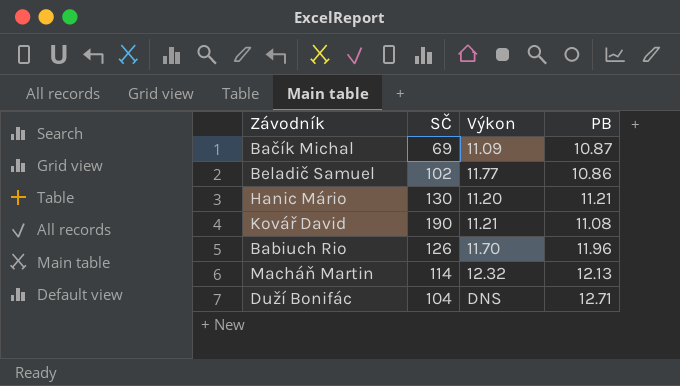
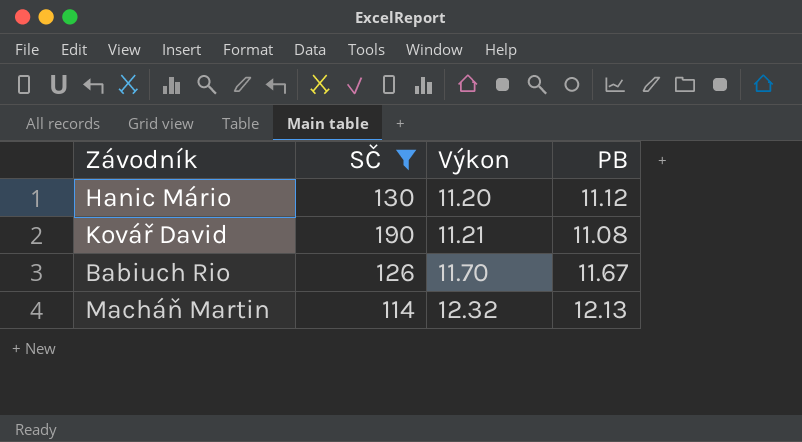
filter: none -> SČ >= 114
Hanic Mário | PB: 11.21 -> 11.12
Babiuch Rio | PB: 11.96 -> 11.67

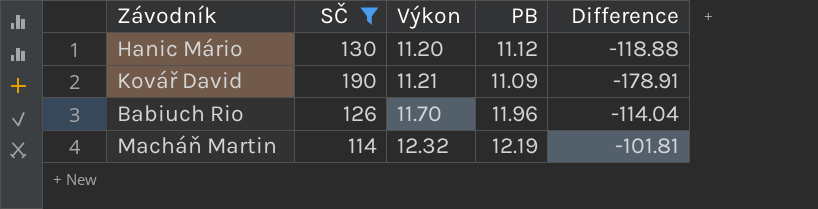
column Difference | formula: none -> [PB] - [SČ]
Kovář David | PB: 11.08 -> 11.09
Babiuch Rio | PB: 11.67 -> 11.96
Macháň Martin | PB: 12.13 -> 12.19

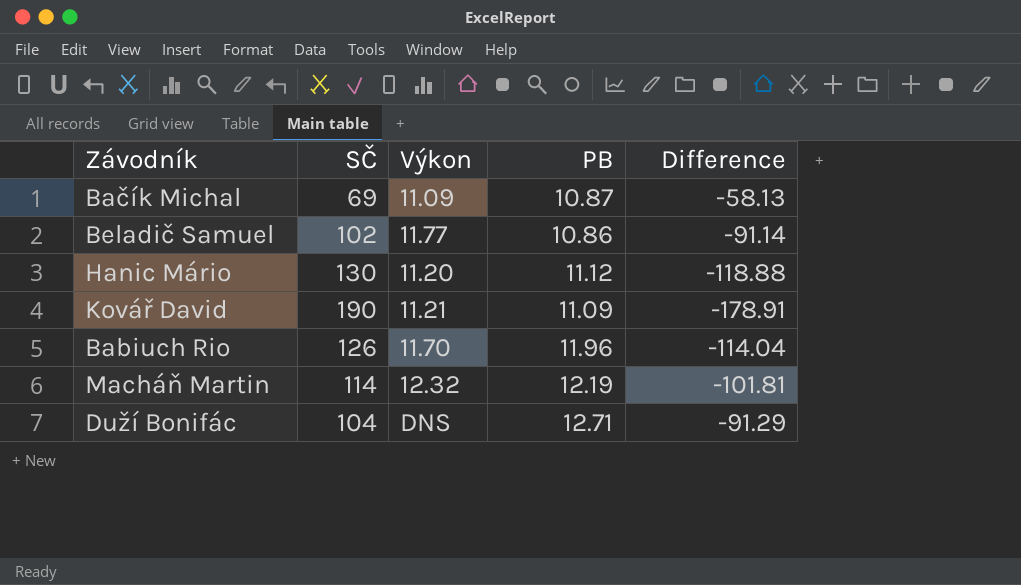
filter: SČ >= 114 -> none

